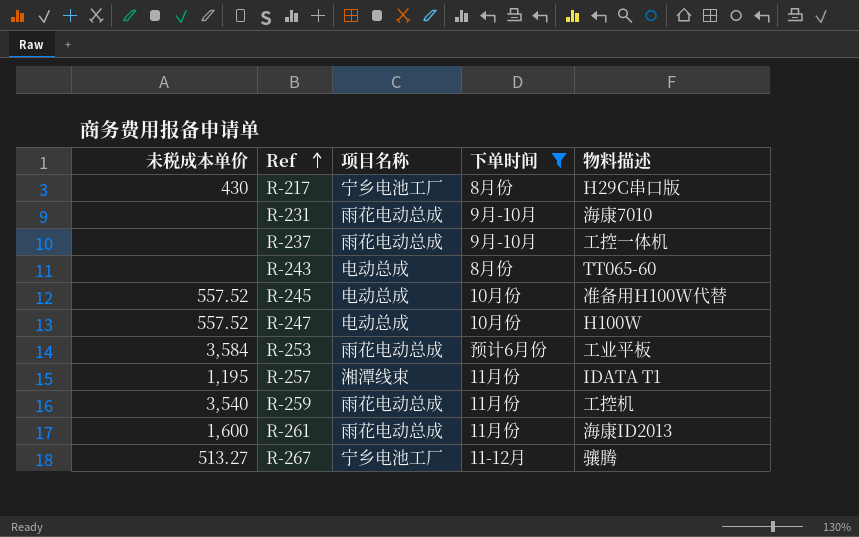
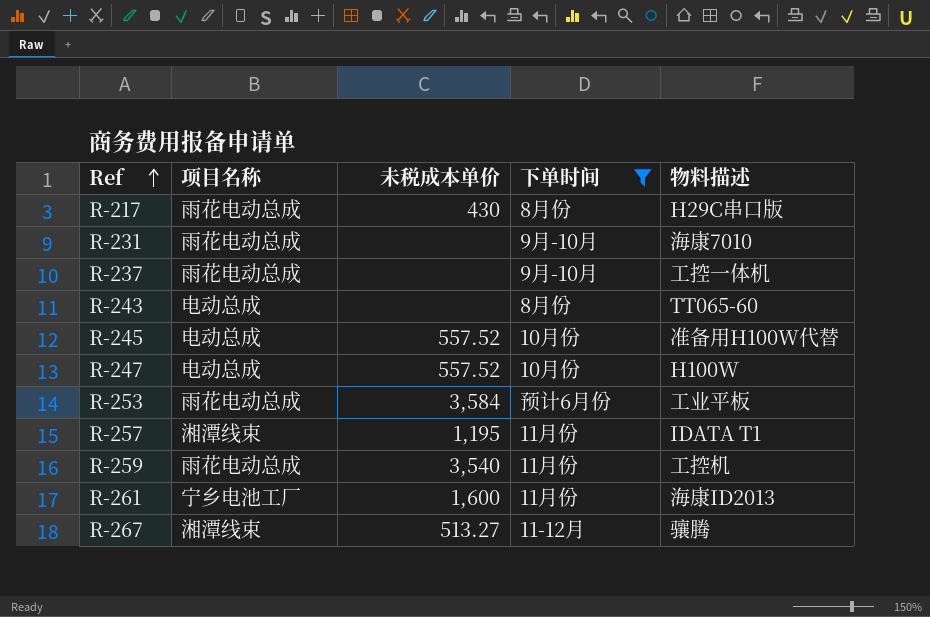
column 未税成本单价 | position: 1 -> 3
R-217 | 项目名称: 宁乡电池工厂 -> 雨花电动总成
R-261 | 项目名称: 雨花电动总成 -> 宁乡电池工厂
R-267 | 项目名称: 宁乡电池工厂 -> 湘潭线束

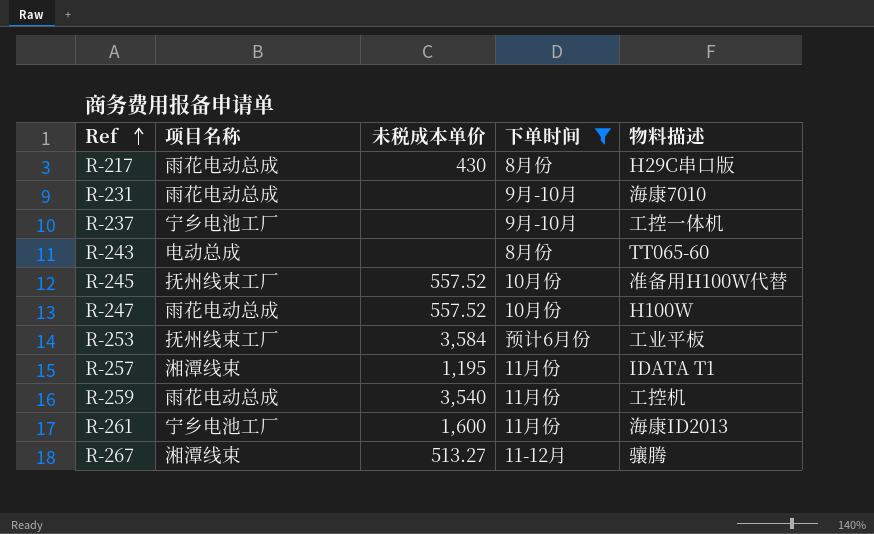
R-237 | 项目名称: 雨花电动总成 -> 宁乡电池工厂
R-245 | 项目名称: 电动总成 -> 抚州线束工厂
R-247 | 项目名称: 电动总成 -> 雨花电动总成
R-253 | 项目名称: 雨花电动总成 -> 抚州线束工厂

